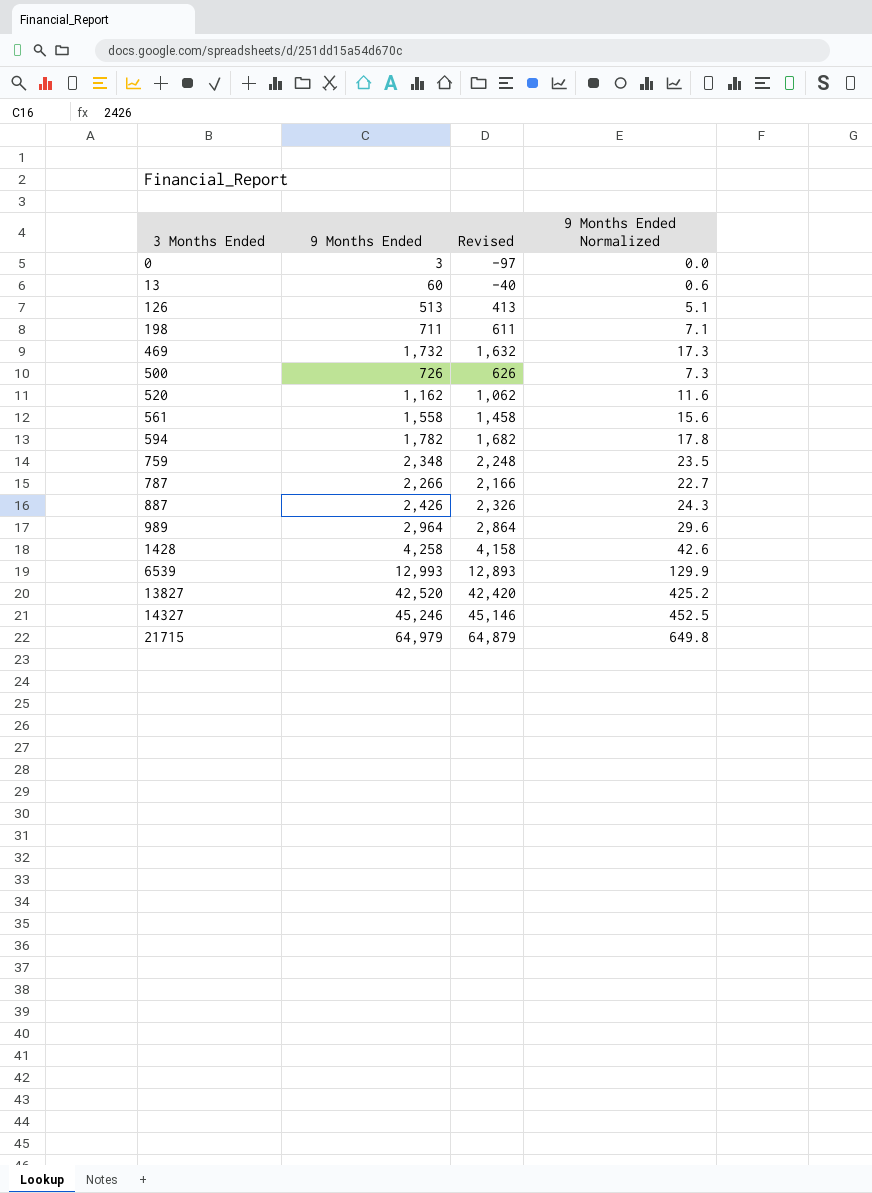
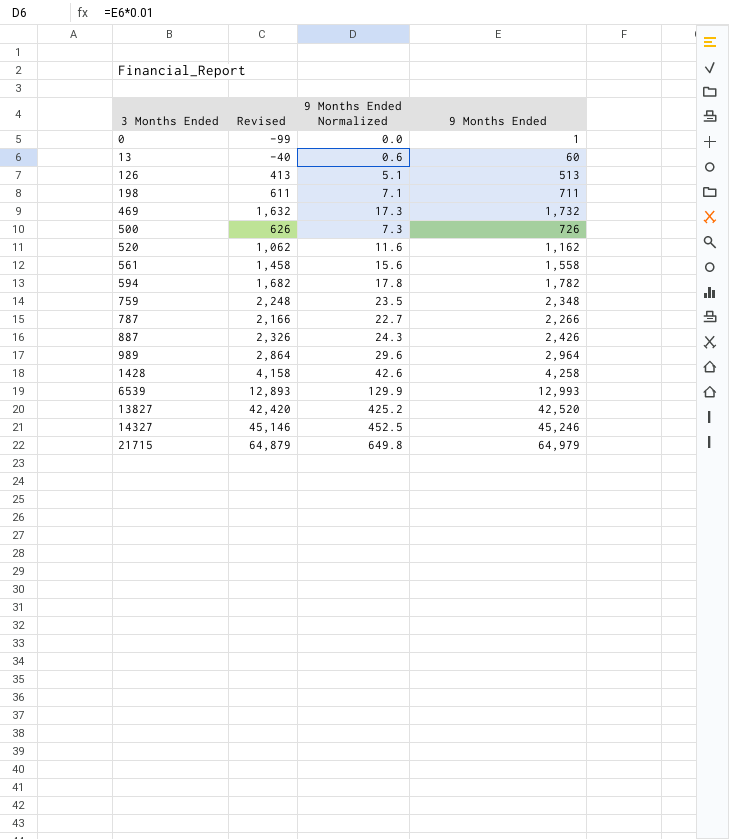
column 9 Months Ended | position: 2 -> 4
0 | Revised: -97 -> -99
0 | 9 Months Ended: 3 -> 1

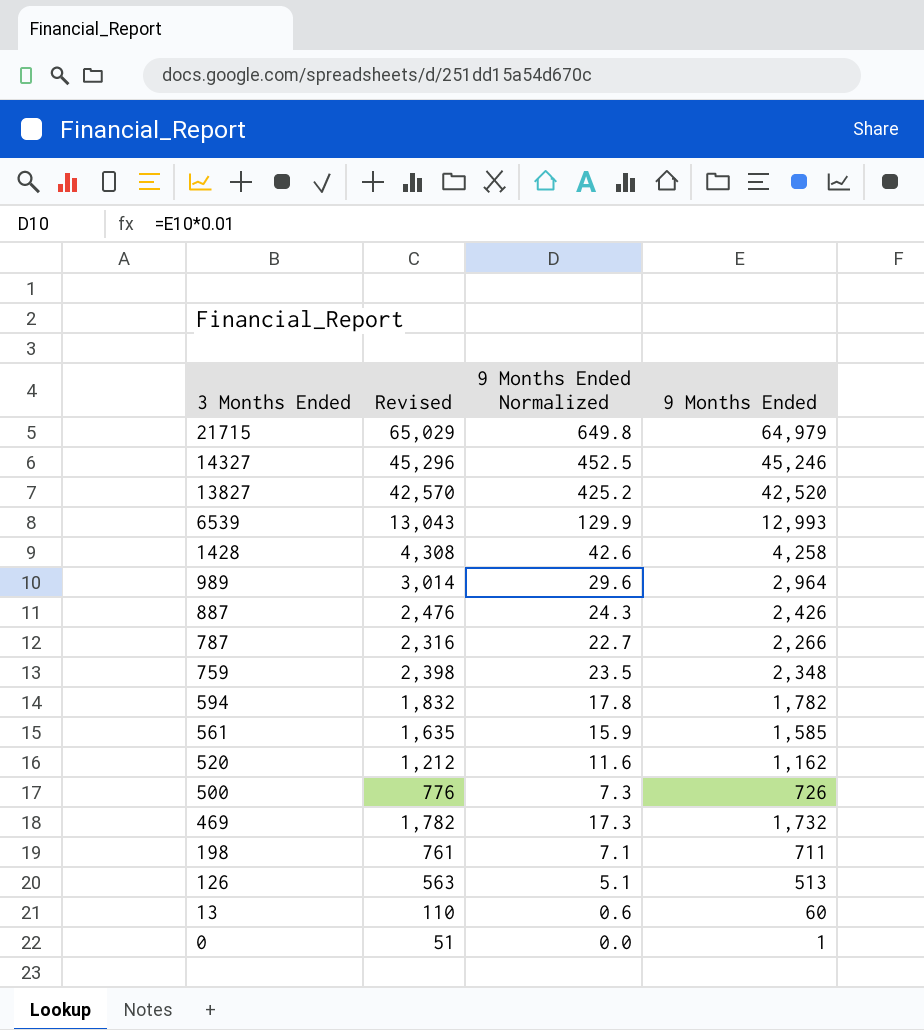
row order: 3 Months Ended ascending -> 3 Months Ended descending
column Revised | formula: [9 Months Ended] - 100 -> [9 Months Ended] + 50
561 | 9 Months Ended Normalized: 15.6 -> 15.9
561 | 9 Months Ended: 1,558 -> 1,585

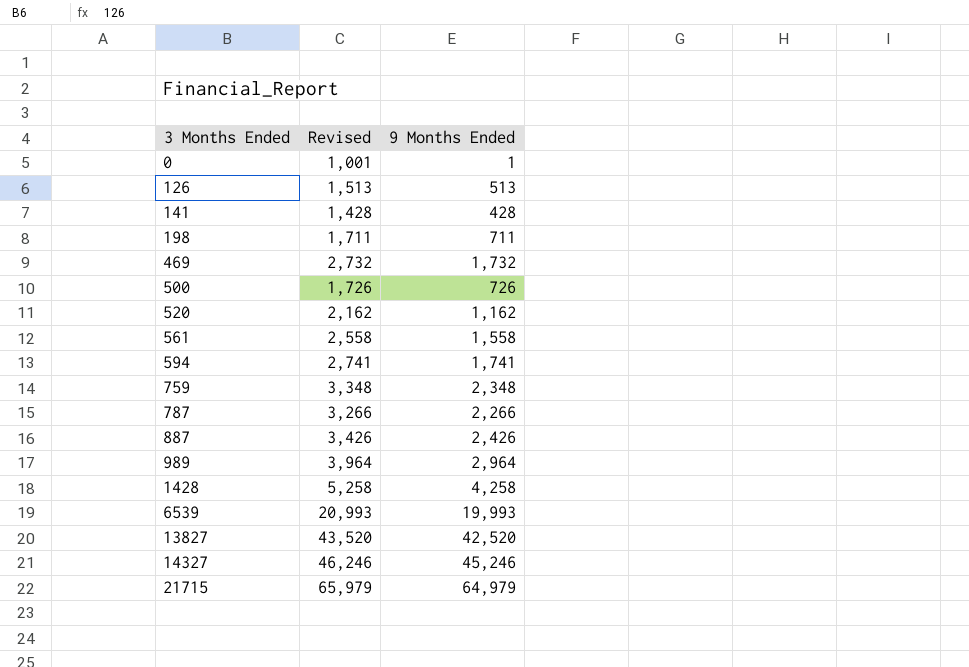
row order: 3 Months Ended descending -> 3 Months Ended ascending
column 9 Months Ended Normalized | formula: [9 Months Ended] * 0.01 -> none
column Revised | formula: [9 Months Ended] + 50 -> [9 Months Ended] + 1000
row 13: 110 | 0.6 | 60 -> none
row 141: none -> 1,428 | 428
561 | 9 Months Ended: 1,585 -> 1,558
594 | 9 Months Ended: 1,782 -> 1,741
6539 | 9 Months Ended: 12,993 -> 19,993

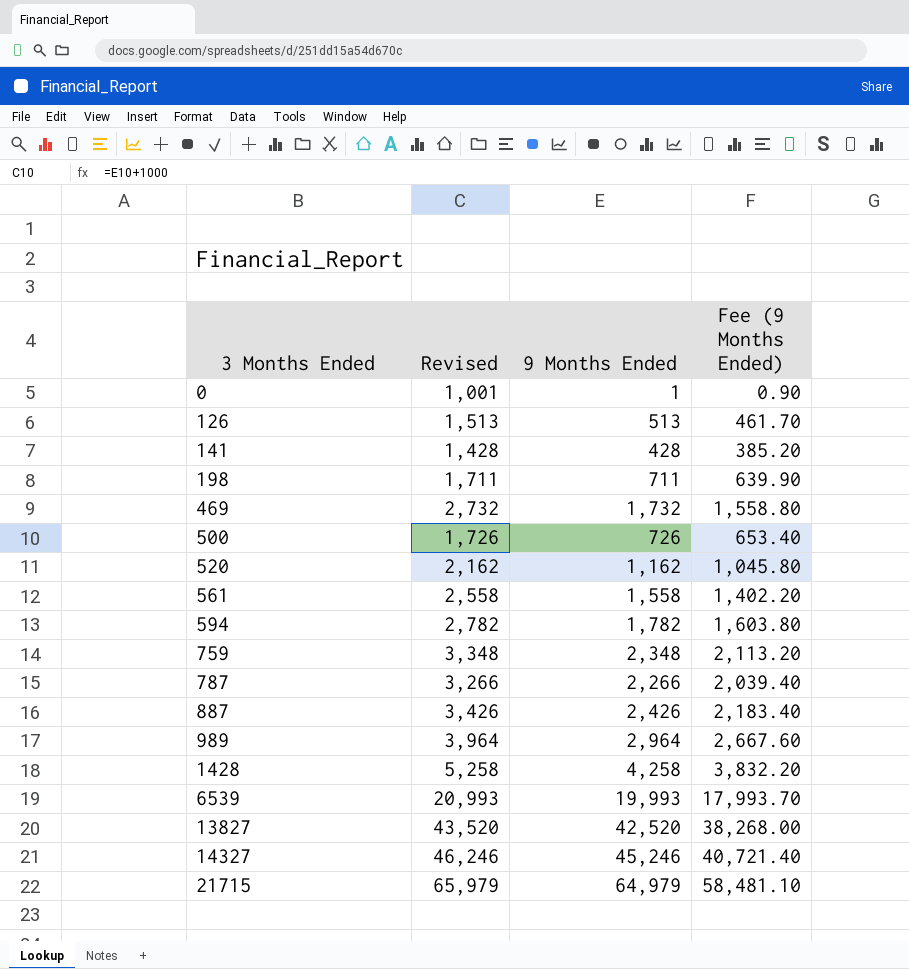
column Fee (9 Months Ended) | formula: none -> [9 Months Ended] * 0.9
594 | Revised: 2,741 -> 2,782
594 | 9 Months Ended: 1,741 -> 1,782

